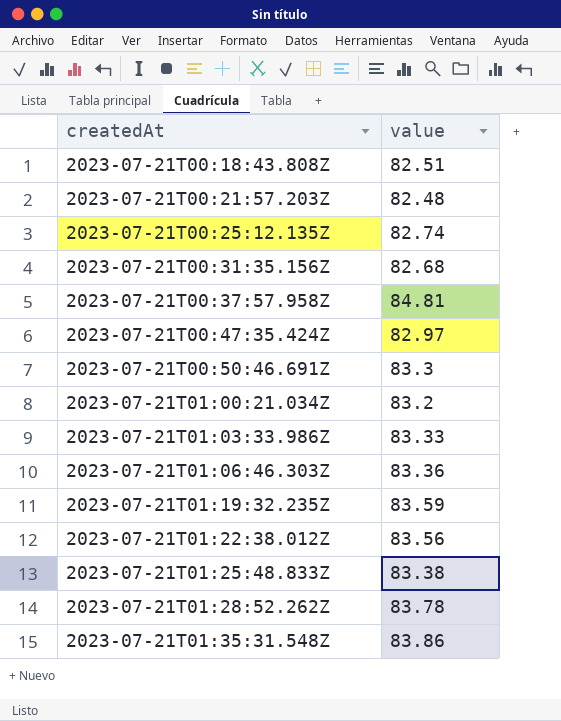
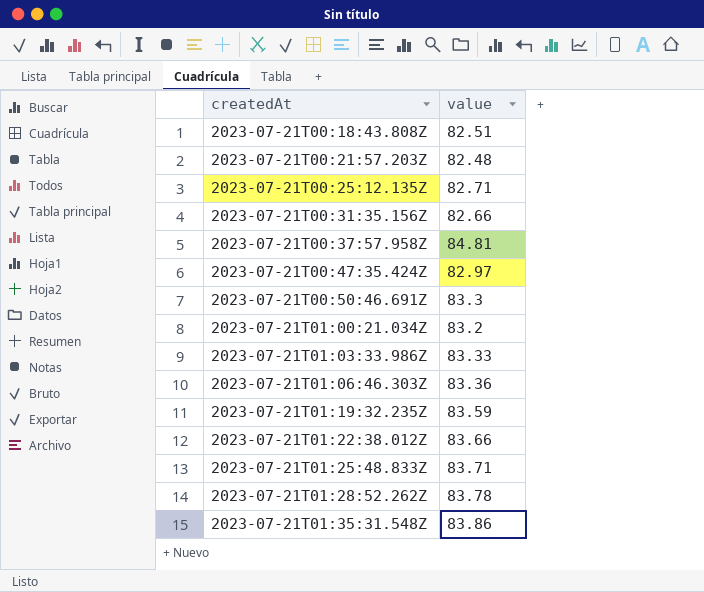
2023-07-21T00:25:12.135Z | value: 82.74 -> 82.71
2023-07-21T00:31:35.156Z | value: 82.68 -> 82.66
2023-07-21T01:22:38.012Z | value: 83.56 -> 83.66
2023-07-21T01:25:48.833Z | value: 83.38 -> 83.71

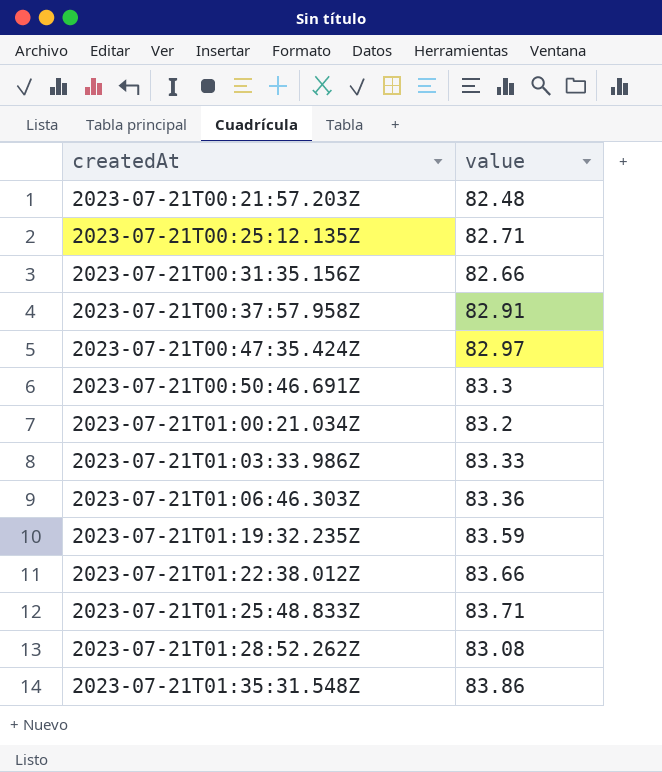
row 2023-07-21T00:18:43.808Z: 82.51 -> none
2023-07-21T00:37:57.958Z | value: 84.81 -> 82.91
2023-07-21T01:28:52.262Z | value: 83.78 -> 83.08

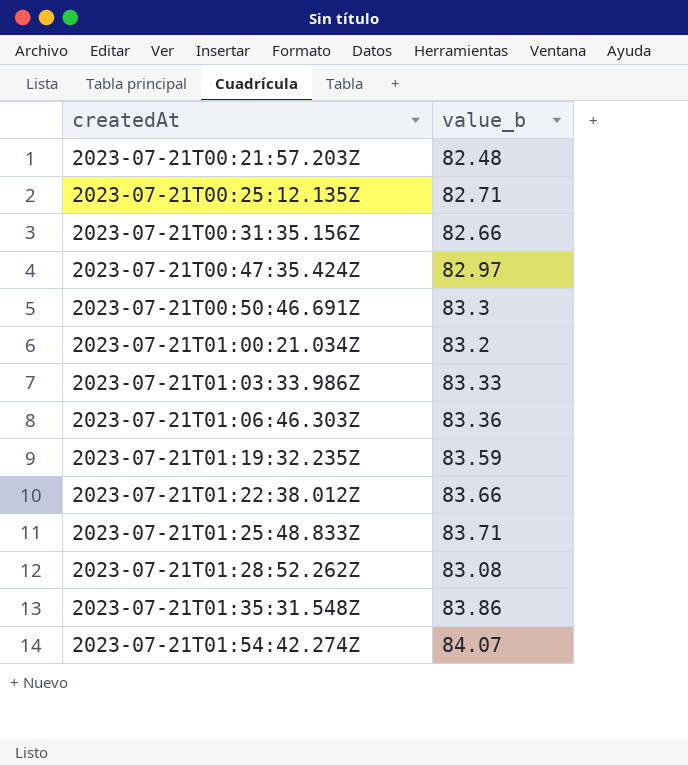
column name: value -> value_b
row 2023-07-21T00:37:57.958Z: 82.91 -> none
row 2023-07-21T01:54:42.274Z: none -> 84.07

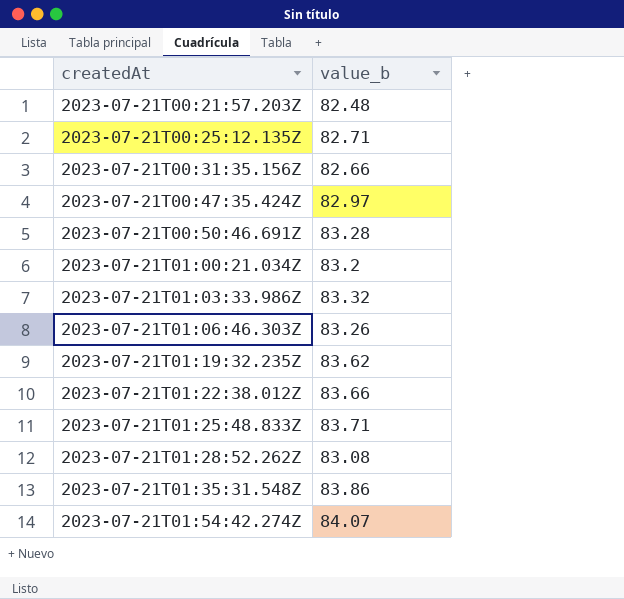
2023-07-21T00:50:46.691Z | value_b: 83.3 -> 83.28
2023-07-21T01:03:33.986Z | value_b: 83.33 -> 83.32
2023-07-21T01:06:46.303Z | value_b: 83.36 -> 83.26
2023-07-21T01:19:32.235Z | value_b: 83.59 -> 83.62

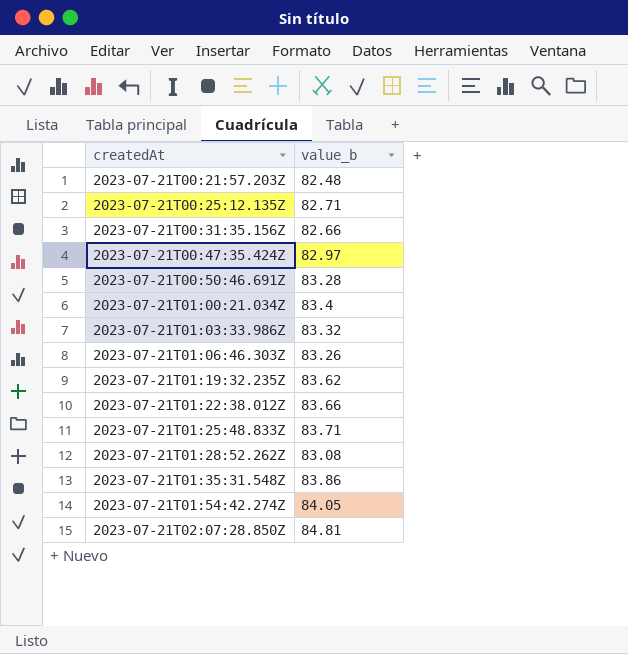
2023-07-21T01:00:21.034Z | value_b: 83.2 -> 83.4
2023-07-21T01:54:42.274Z | value_b: 84.07 -> 84.05
row 2023-07-21T02:07:28.850Z: none -> 84.81

